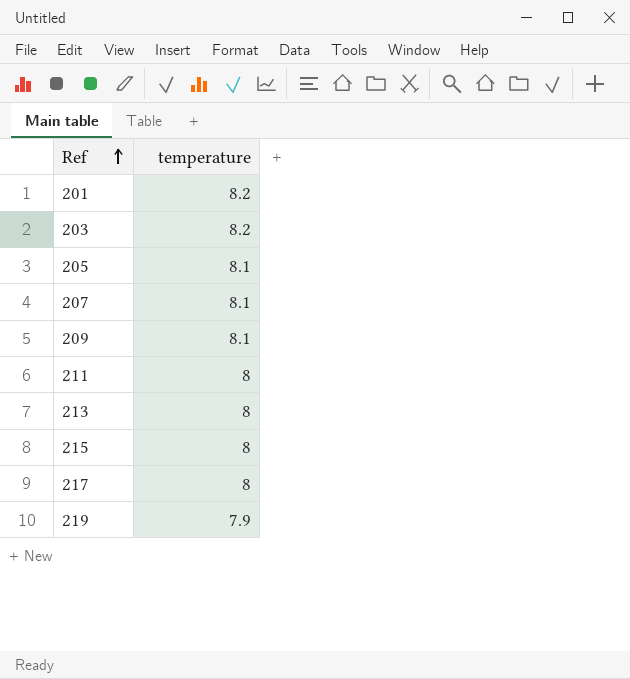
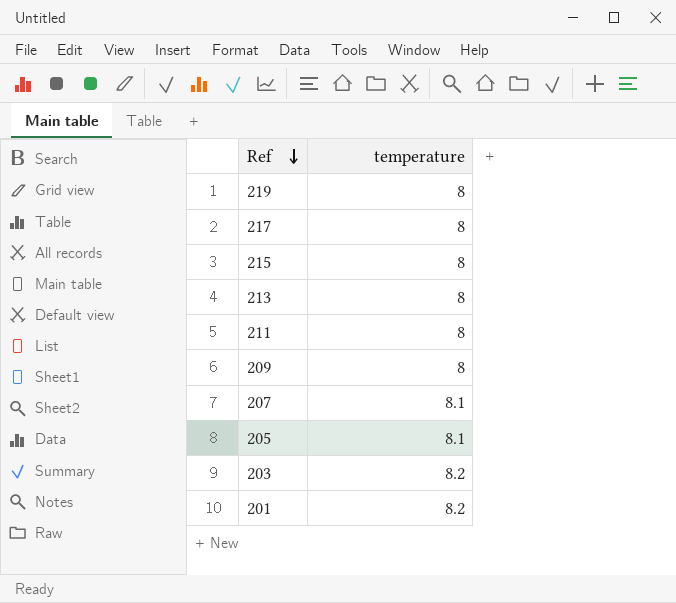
row order: Ref ascending -> Ref descending
219 | temperature: 7.9 -> 8
209 | temperature: 8.1 -> 8

